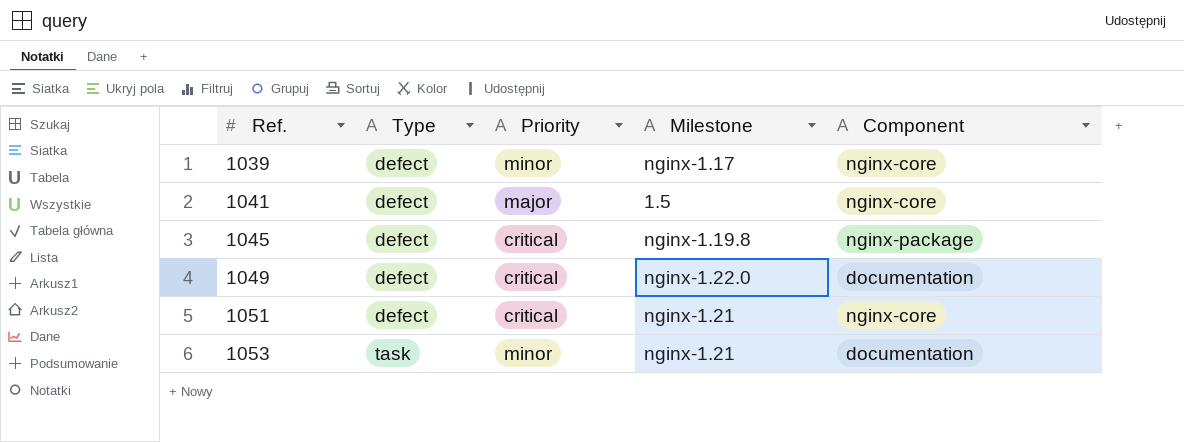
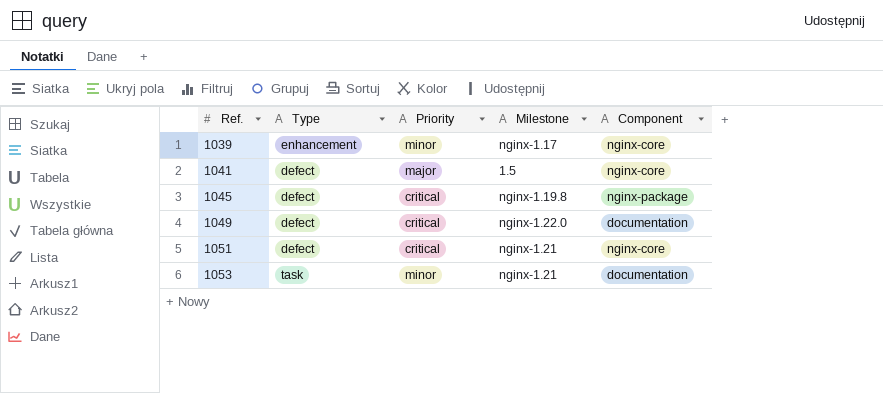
1039 | Type: defect -> enhancement

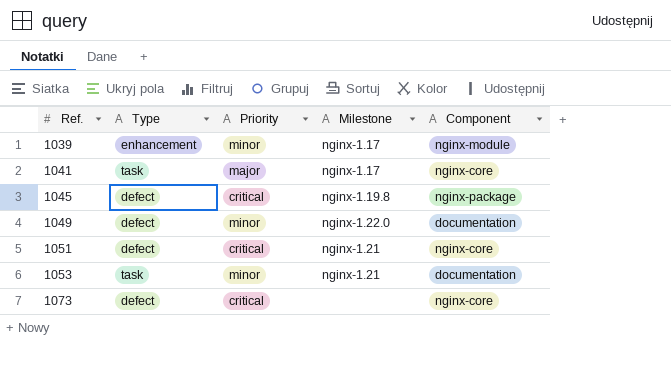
1039 | Component: nginx-core -> nginx-module
1041 | Type: defect -> task
1041 | Milestone: 1.5 -> nginx-1.17
1049 | Priority: critical -> minor
row 1073: none -> defect | critical | none | nginx-core

